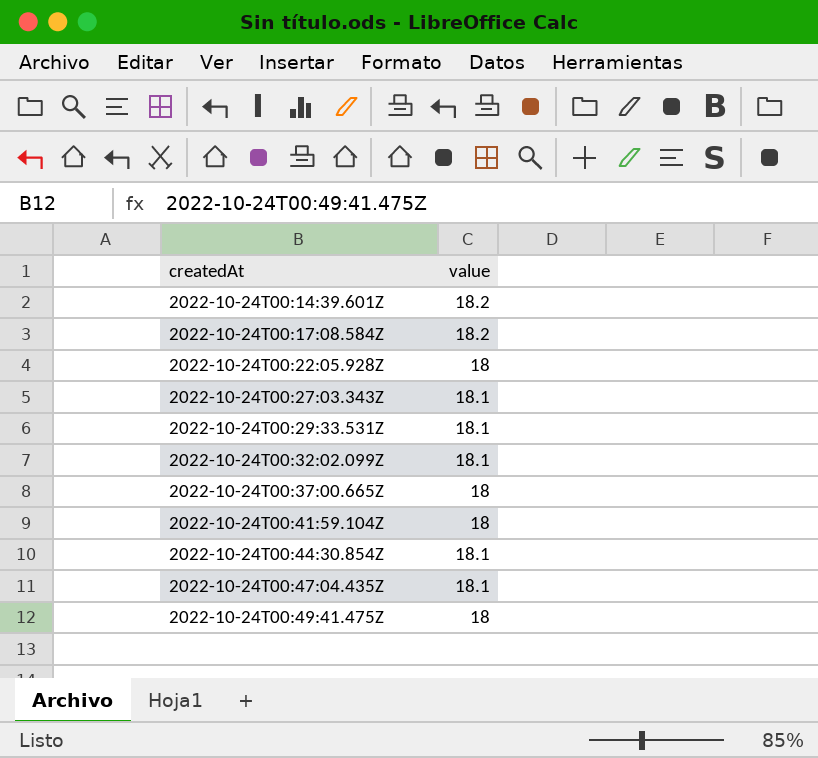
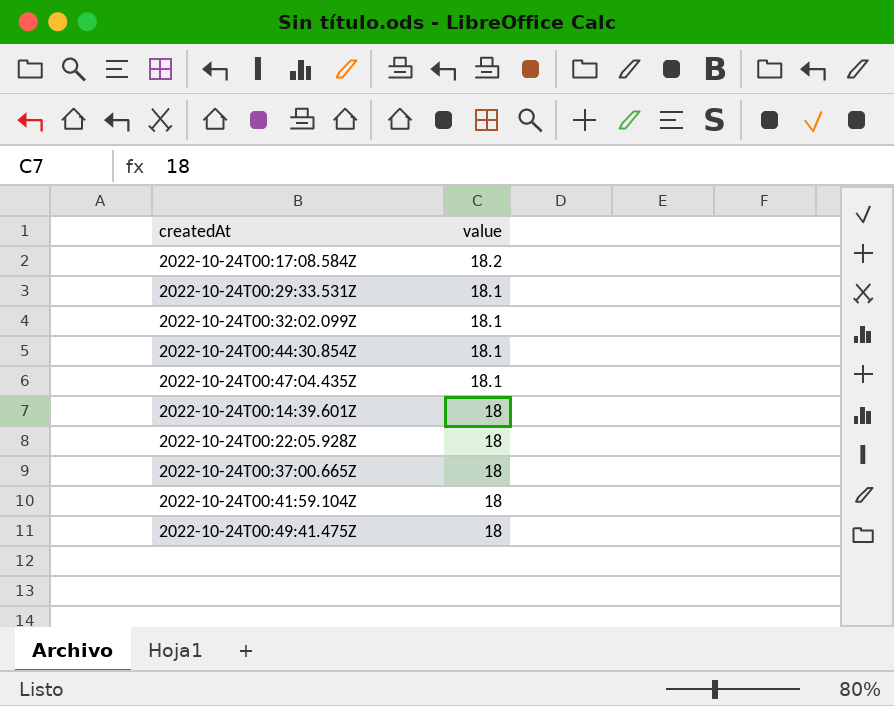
row order: createdAt ascending -> value descending
row 2022-10-24T00:27:03.343Z: 18.1 -> none
2022-10-24T00:14:39.601Z | value: 18.2 -> 18

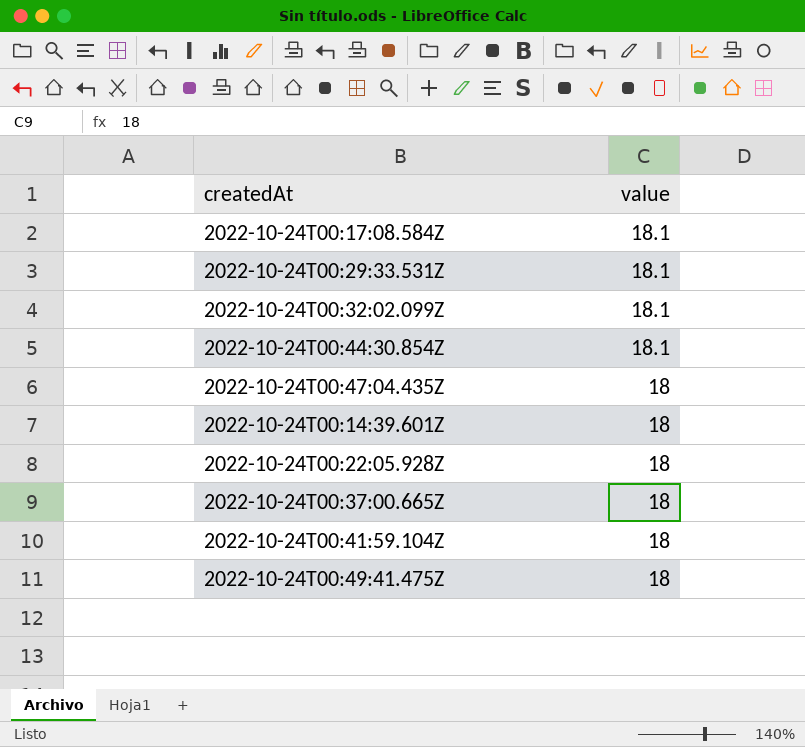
2022-10-24T00:17:08.584Z | value: 18.2 -> 18.1
2022-10-24T00:47:04.435Z | value: 18.1 -> 18

